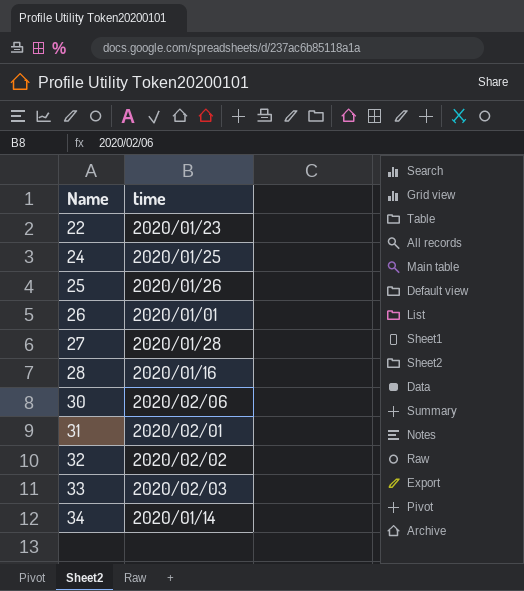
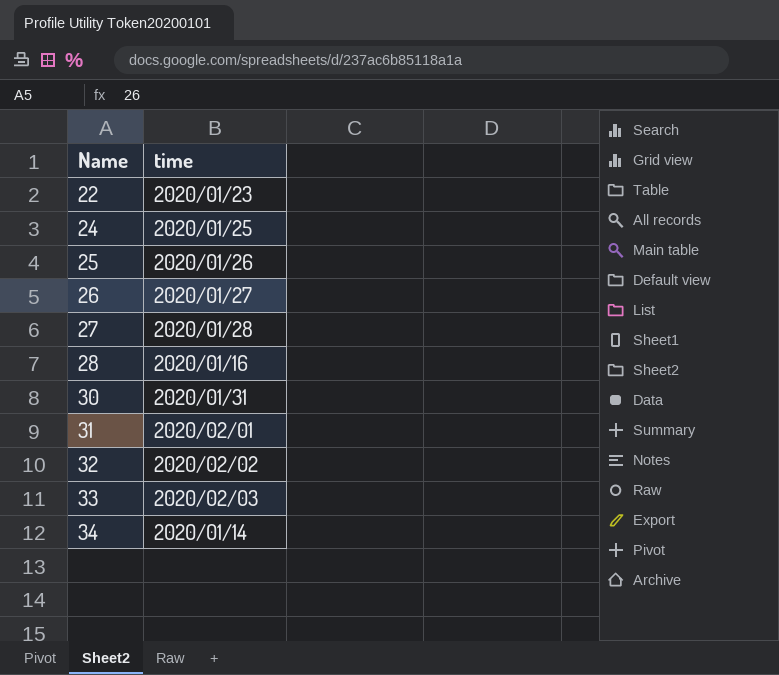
26 | time: 2020/01/01 -> 2020/01/27
30 | time: 2020/02/06 -> 2020/01/31

